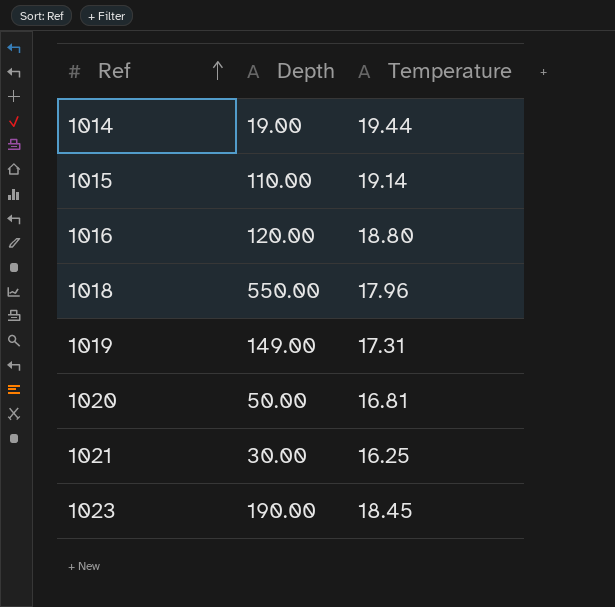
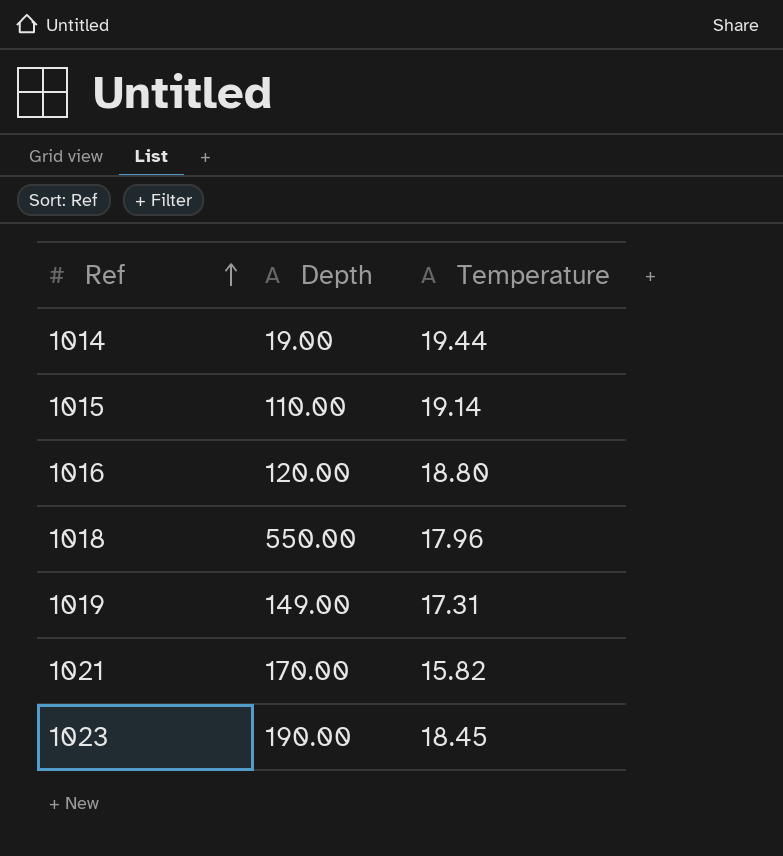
row 1020: 50.00 | 16.81 -> none
1021 | Depth: 30.00 -> 170.00
1021 | Temperature: 16.25 -> 15.82

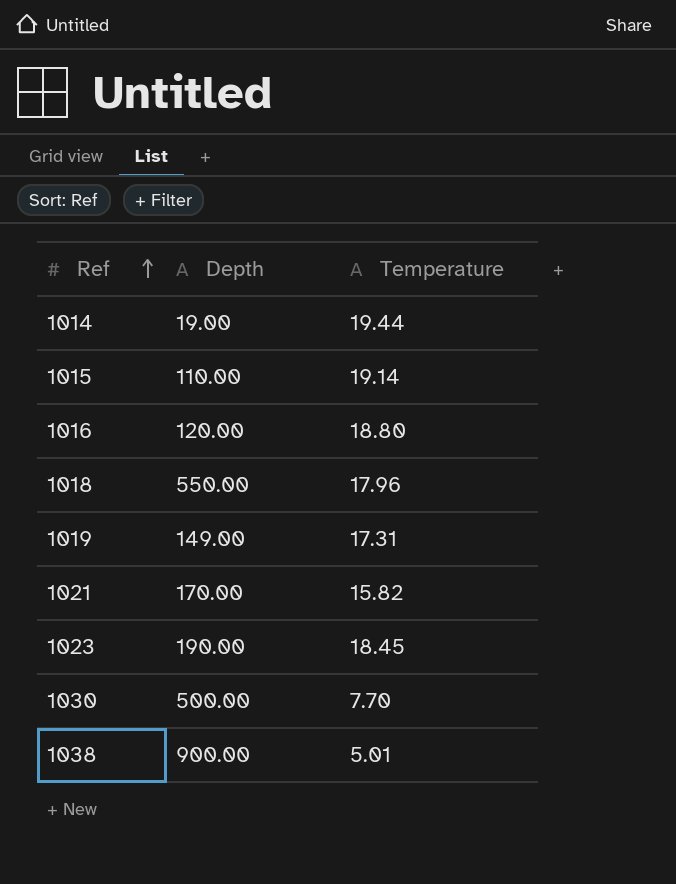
row 1030: none -> 500.00 | 7.70
row 1038: none -> 900.00 | 5.01

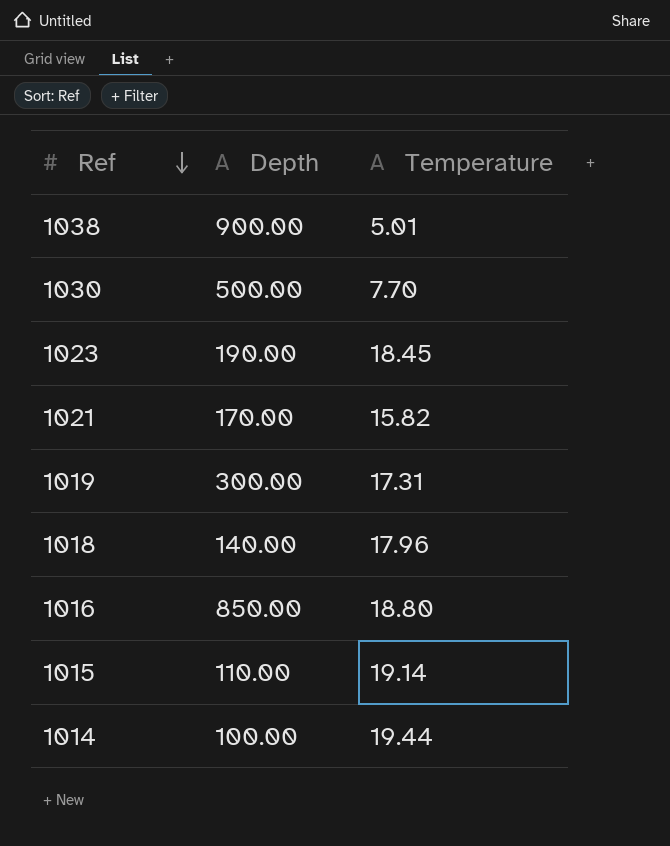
row order: Ref ascending -> Ref descending
1019 | Depth: 149.00 -> 300.00
1018 | Depth: 550.00 -> 140.00
1016 | Depth: 120.00 -> 850.00
1014 | Depth: 19.00 -> 100.00

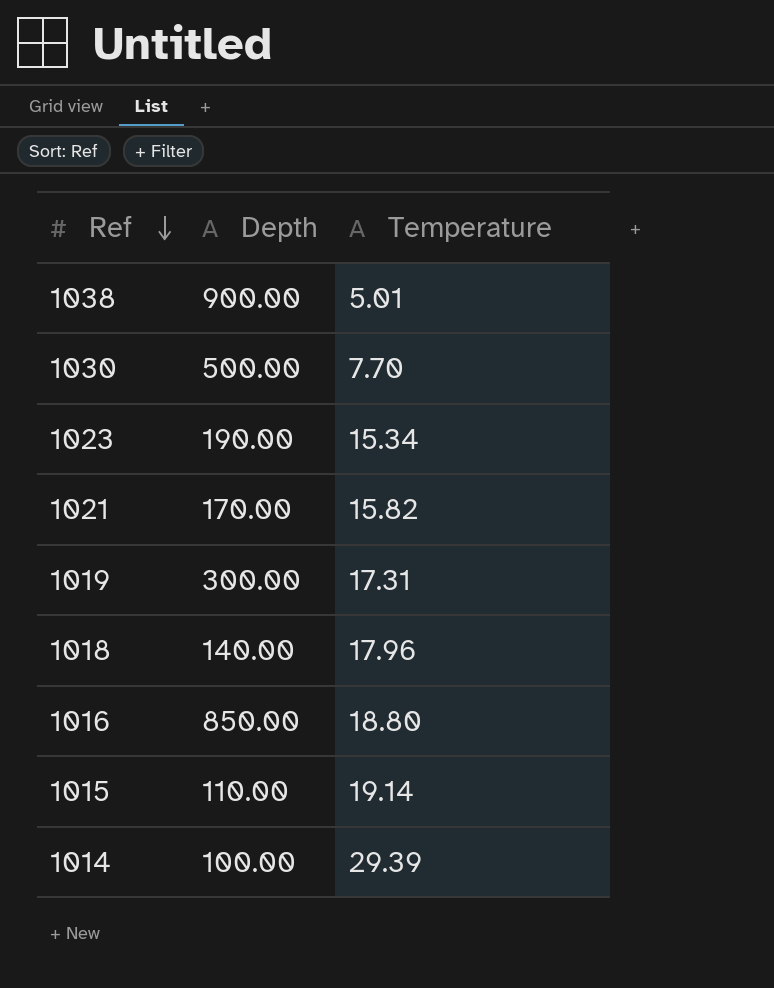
1023 | Temperature: 18.45 -> 15.34
1014 | Temperature: 19.44 -> 29.39

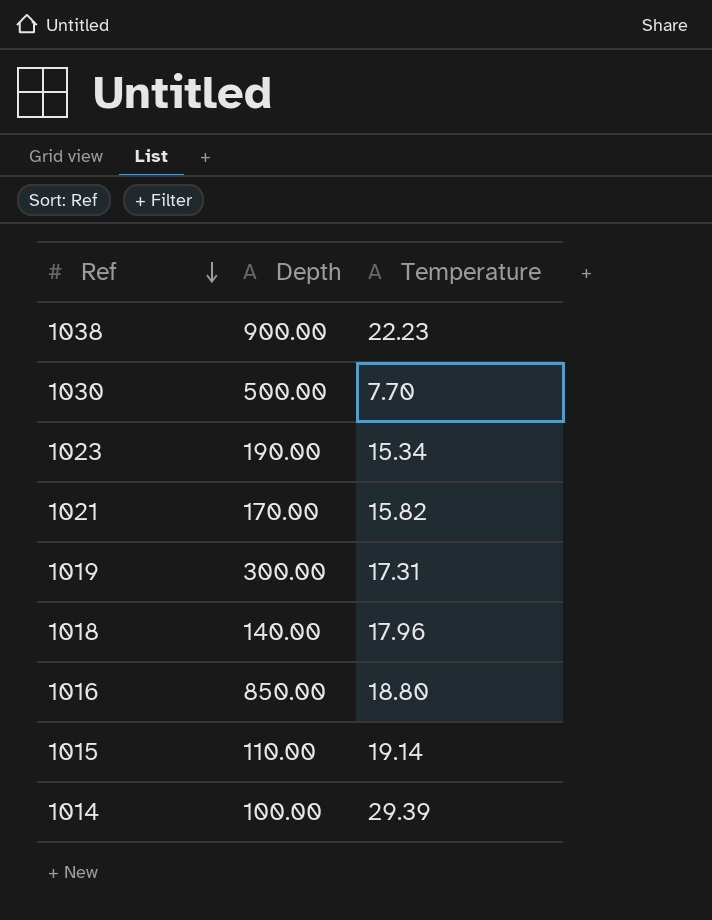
1038 | Temperature: 5.01 -> 22.23

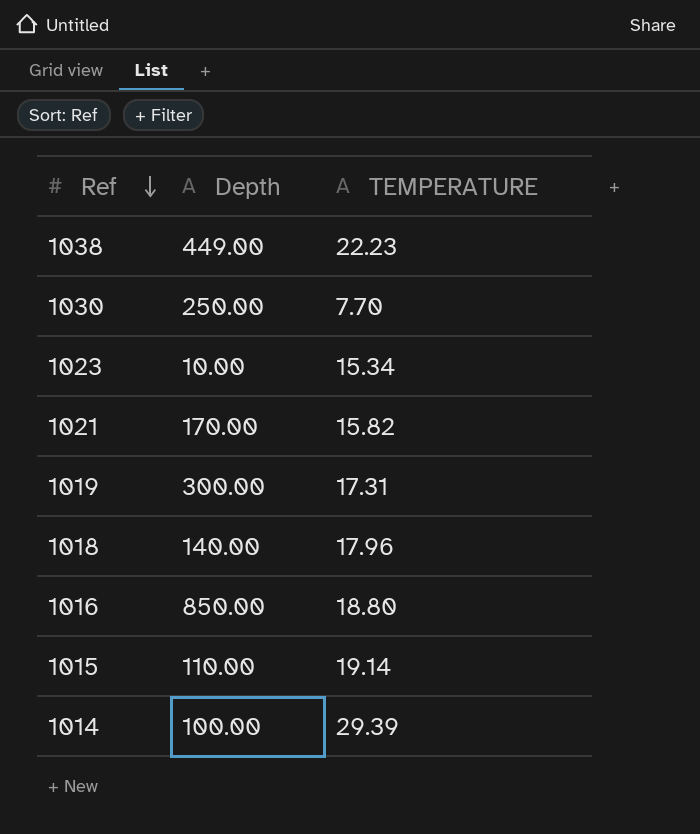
column name: Temperature -> TEMPERATURE
1038 | Depth: 900.00 -> 449.00
1030 | Depth: 500.00 -> 250.00
1023 | Depth: 190.00 -> 10.00

